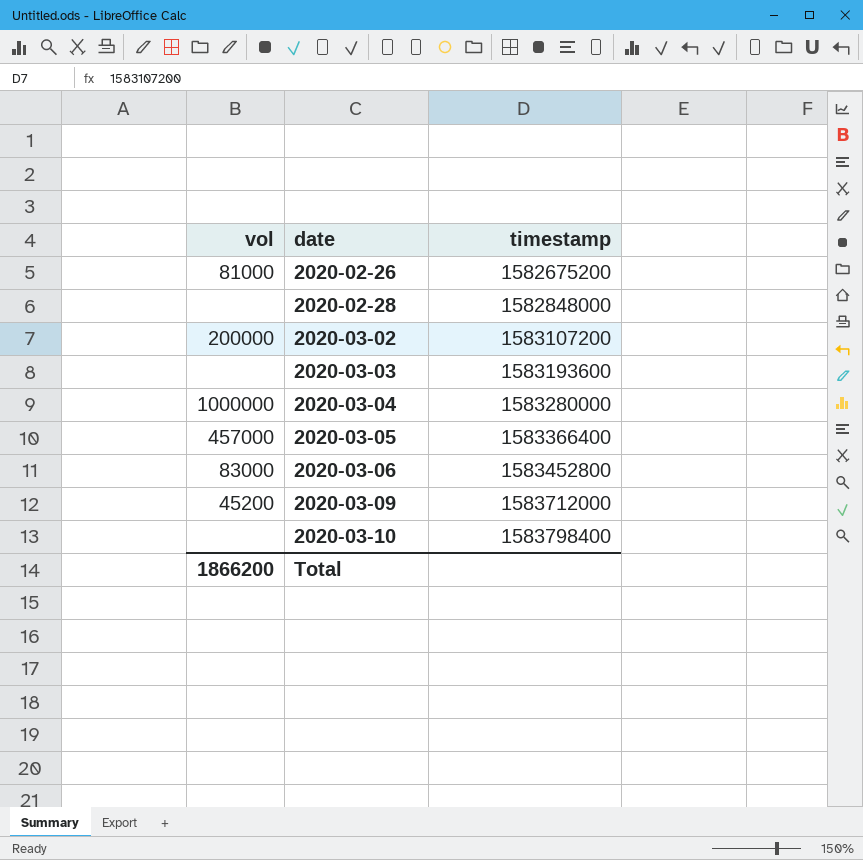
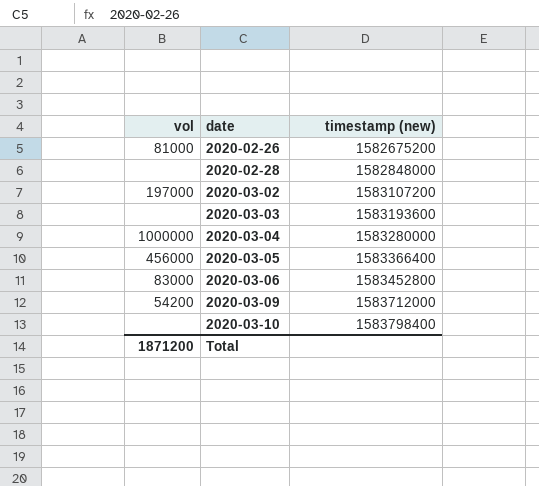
column name: timestamp -> timestamp (new)
2020-03-02 | vol: 200000 -> 197000
2020-03-05 | vol: 457000 -> 456000
2020-03-09 | vol: 45200 -> 54200
Total | vol: 1866200 -> 1871200

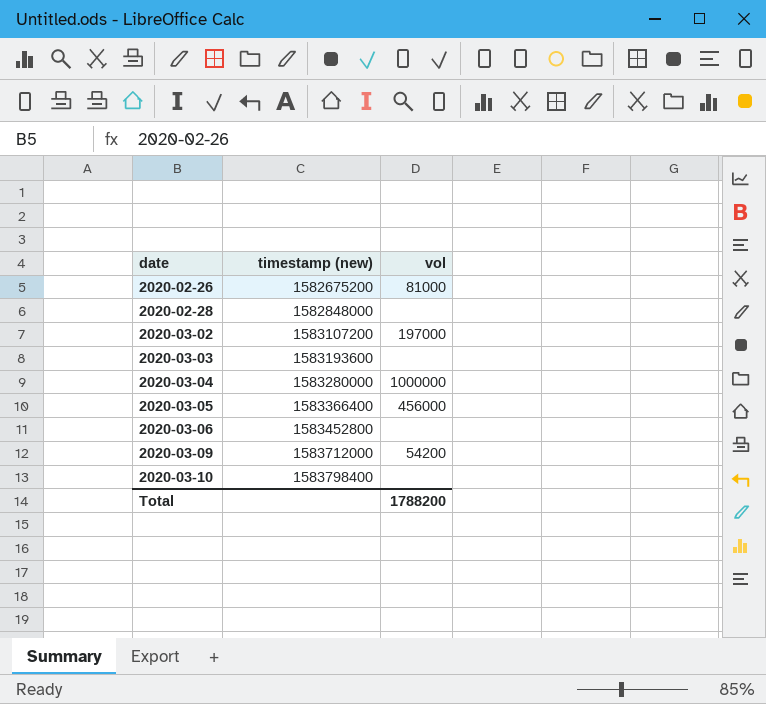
column vol | position: 1 -> 3
2020-03-06 | vol: 83000 -> none
Total | vol: 1871200 -> 1788200

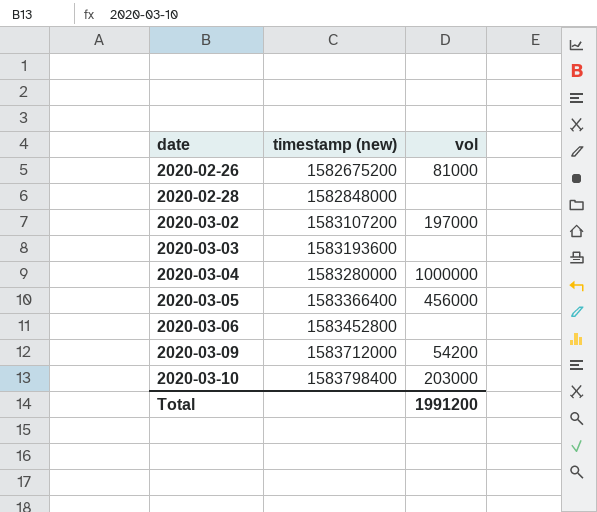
2020-03-10 | vol: none -> 203000
Total | vol: 1788200 -> 1991200

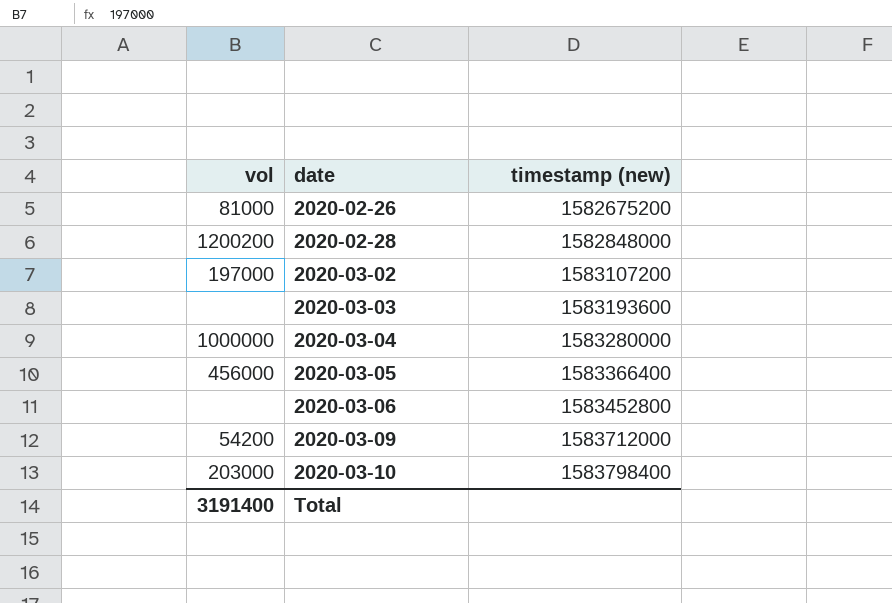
column vol | position: 3 -> 1
2020-02-28 | vol: none -> 1200200
Total | vol: 1991200 -> 3191400

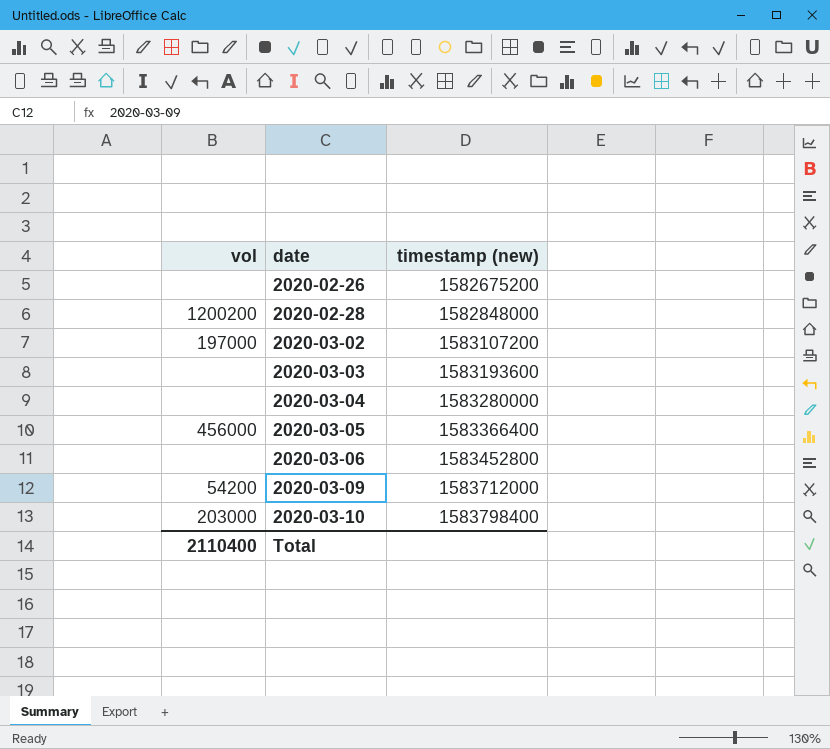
2020-02-26 | vol: 81000 -> none
2020-03-04 | vol: 1000000 -> none
Total | vol: 3191400 -> 2110400

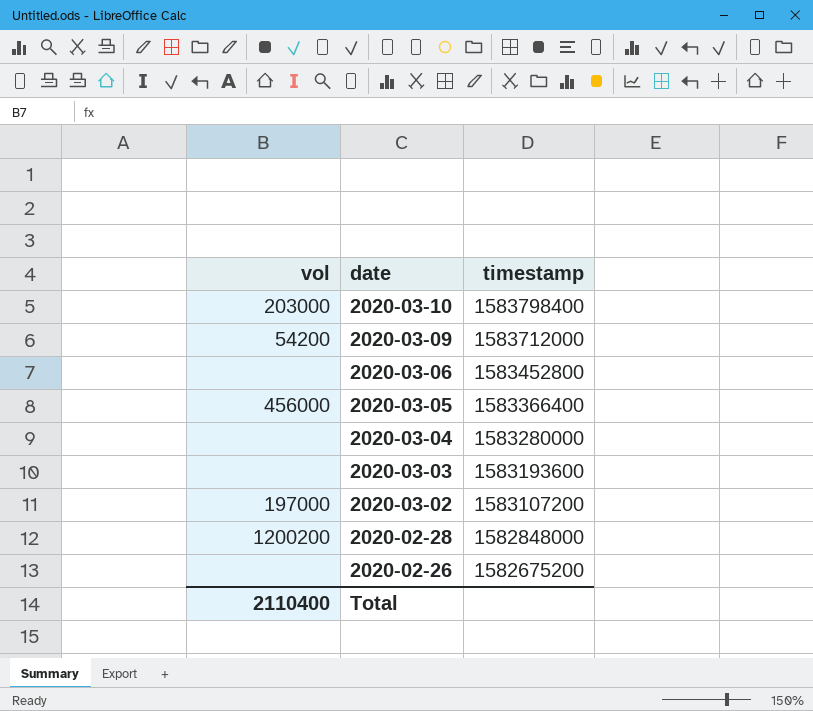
row order: date ascending -> date descending
column name: timestamp (new) -> timestamp

